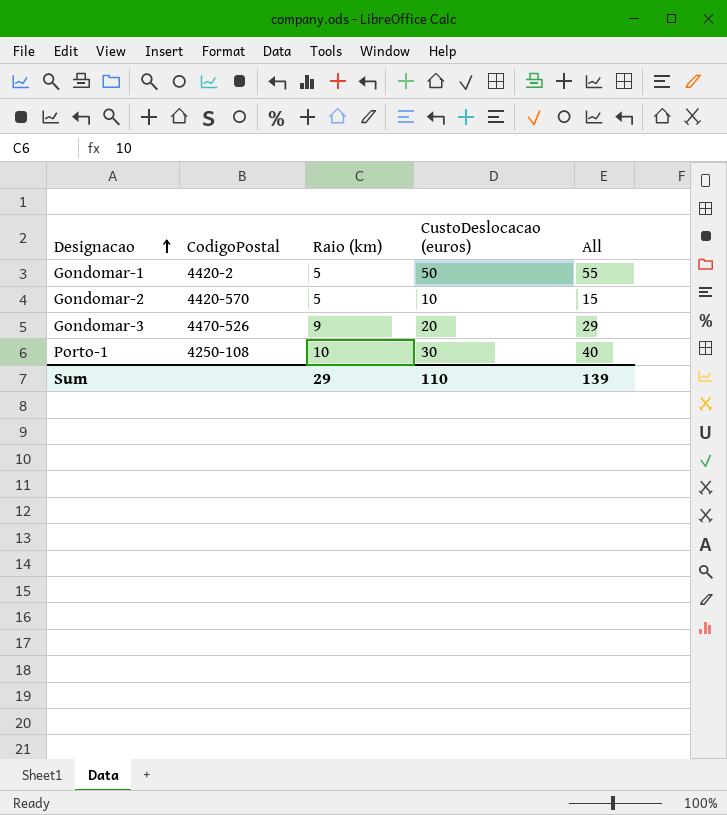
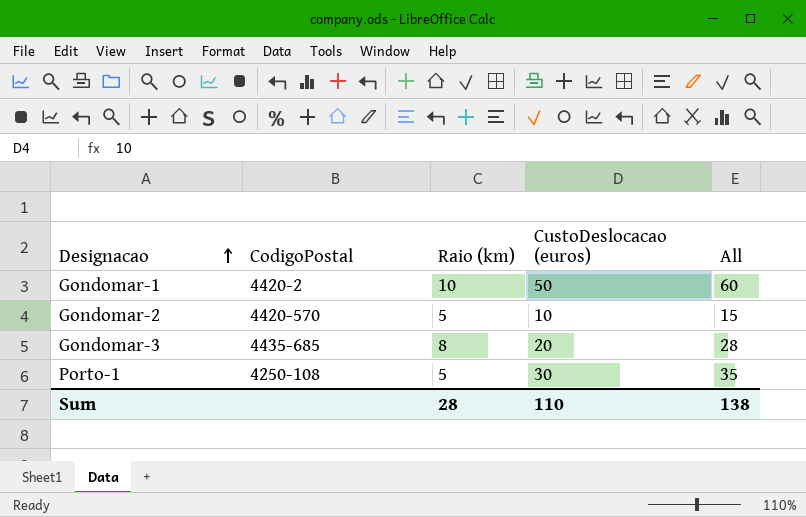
Gondomar-1 | Raio (km): 5 -> 10
Gondomar-1 | All: 55 -> 60
Gondomar-3 | CodigoPostal: 4470-526 -> 4435-685
Gondomar-3 | Raio (km): 9 -> 8
Gondomar-3 | All: 29 -> 28
Porto-1 | Raio (km): 10 -> 5
Porto-1 | All: 40 -> 35
Sum | Raio (km): 29 -> 28
Sum | All: 139 -> 138

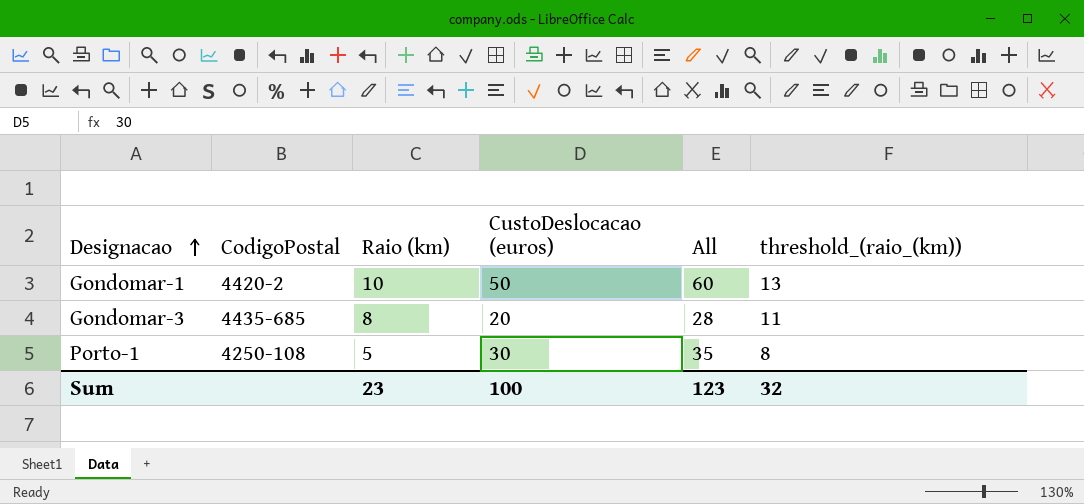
column threshold_(raio_(km)) | formula: none -> [Raio (km)] + 3
row Gondomar-2: 4420-570 | 5 | 10 | 15 -> none
Sum | Raio (km): 28 -> 23
Sum | CustoDeslocacao (euros): 110 -> 100
Sum | All: 138 -> 123

